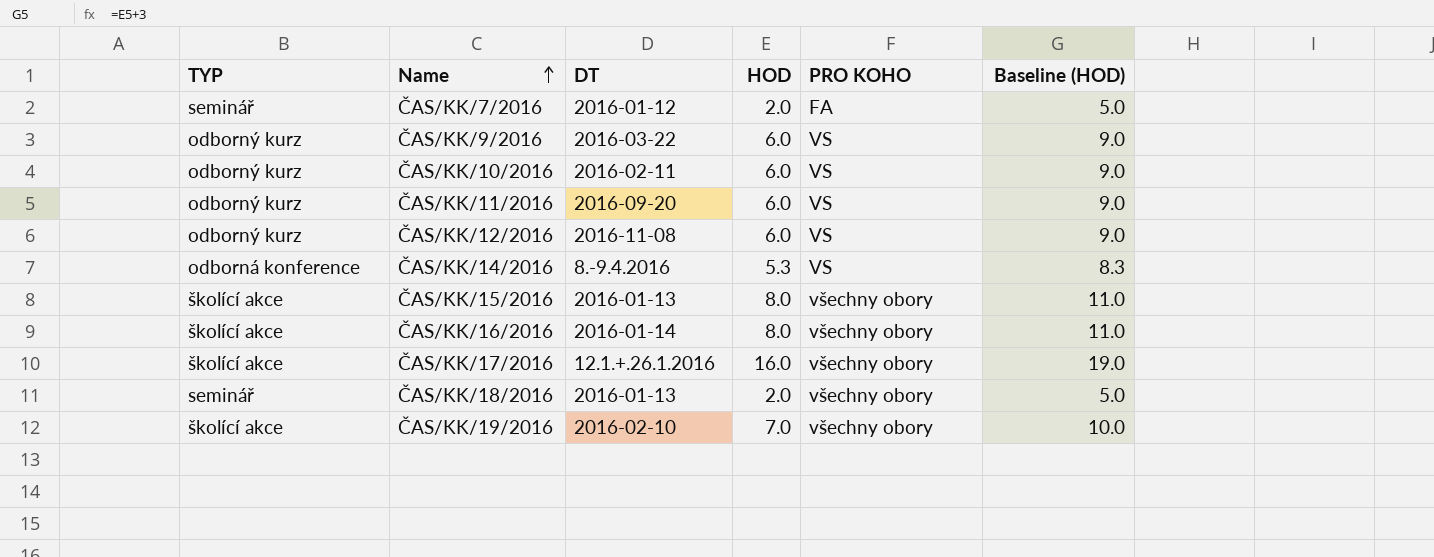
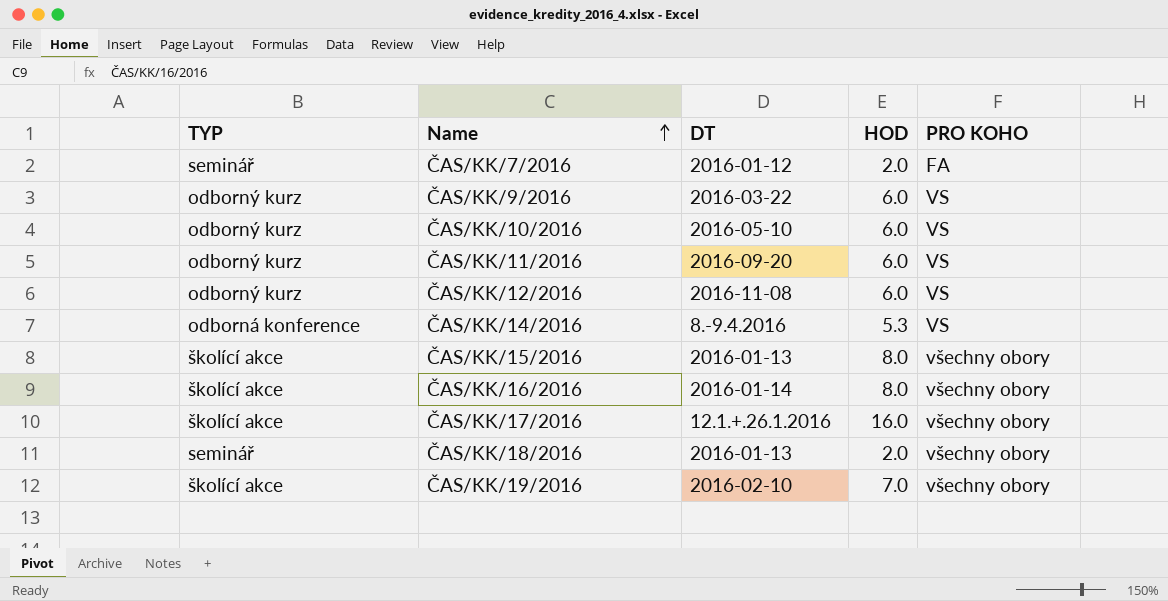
column Baseline (HOD) | formula: [HOD] + 3 -> none
ČAS/KK/10/2016 | DT: 2016-02-11 -> 2016-05-10

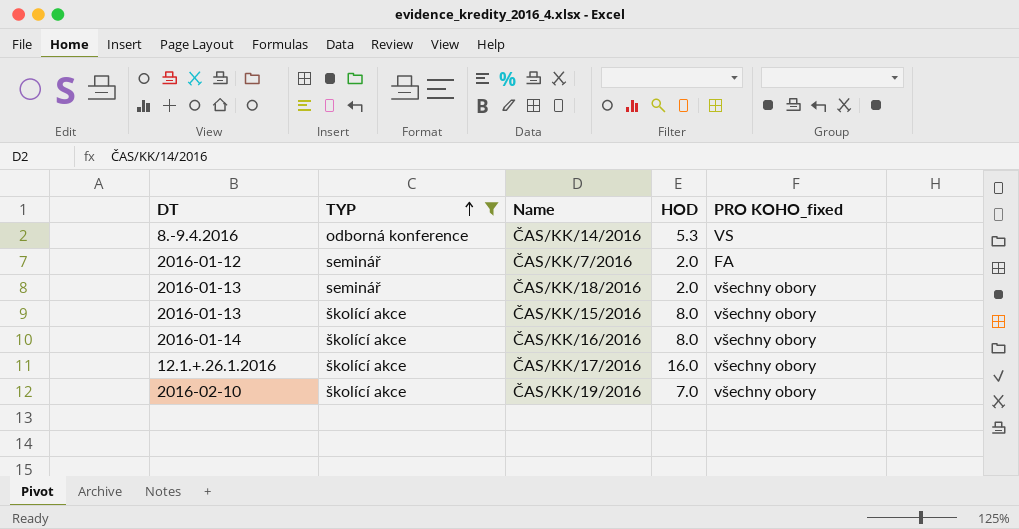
filter: none -> TYP != odborný kurz
row order: Name ascending -> TYP ascending
column DT | position: 3 -> 1
column name: PRO KOHO -> PRO KOHO_fixed

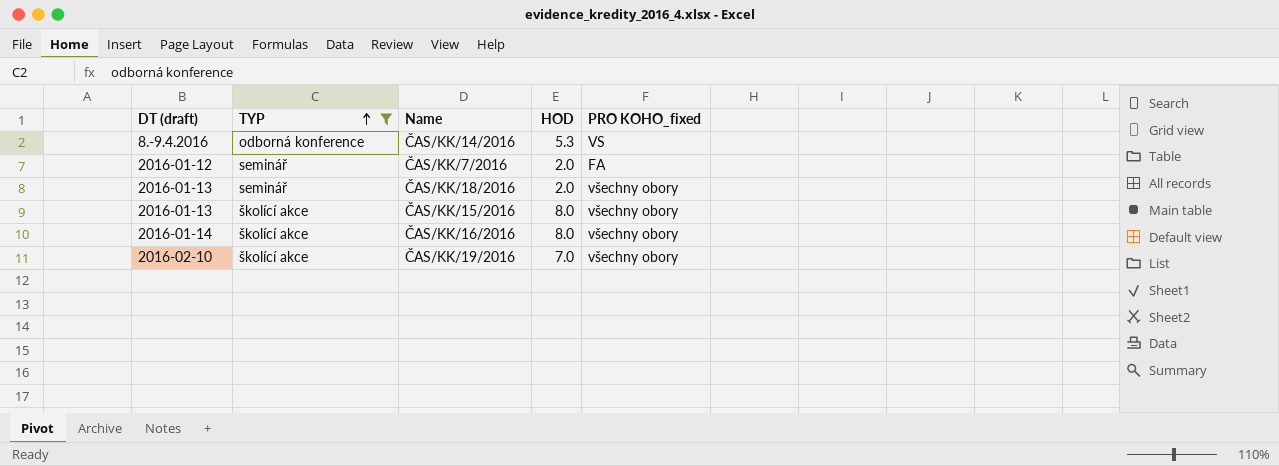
column name: DT -> DT (draft)
row ČAS/KK/17/2016: 12.1.+.26.1.2016 | školící akce | 16.0 | všechny obory -> none

